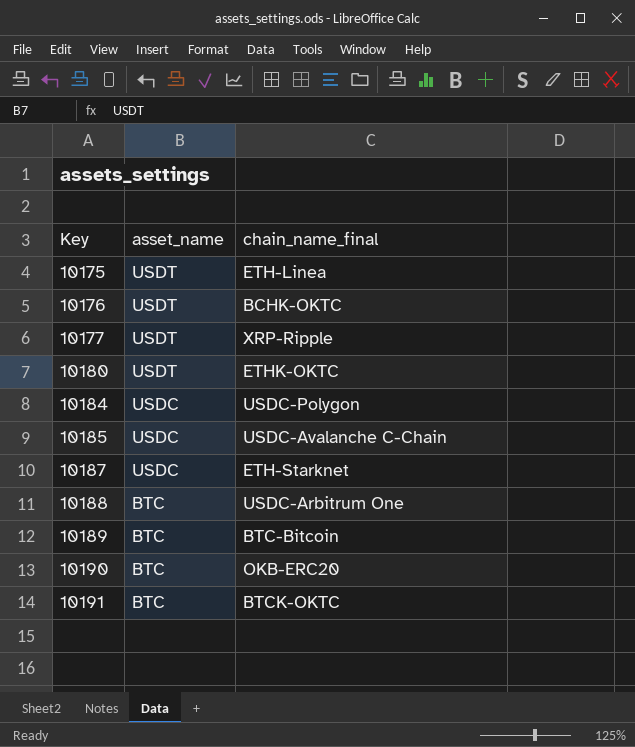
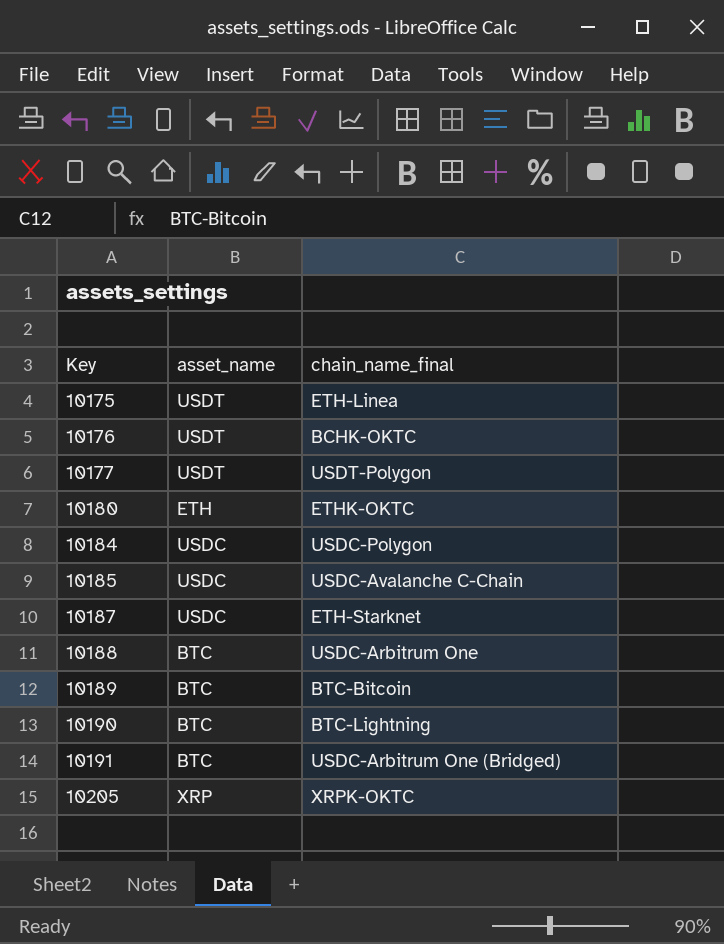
10177 | chain_name_final: XRP-Ripple -> USDT-Polygon
10180 | asset_name: USDT -> ETH
10190 | chain_name_final: OKB-ERC20 -> BTC-Lightning
10191 | chain_name_final: BTCK-OKTC -> USDC-Arbitrum One (Bridged)
row 10205: none -> XRP | XRPK-OKTC

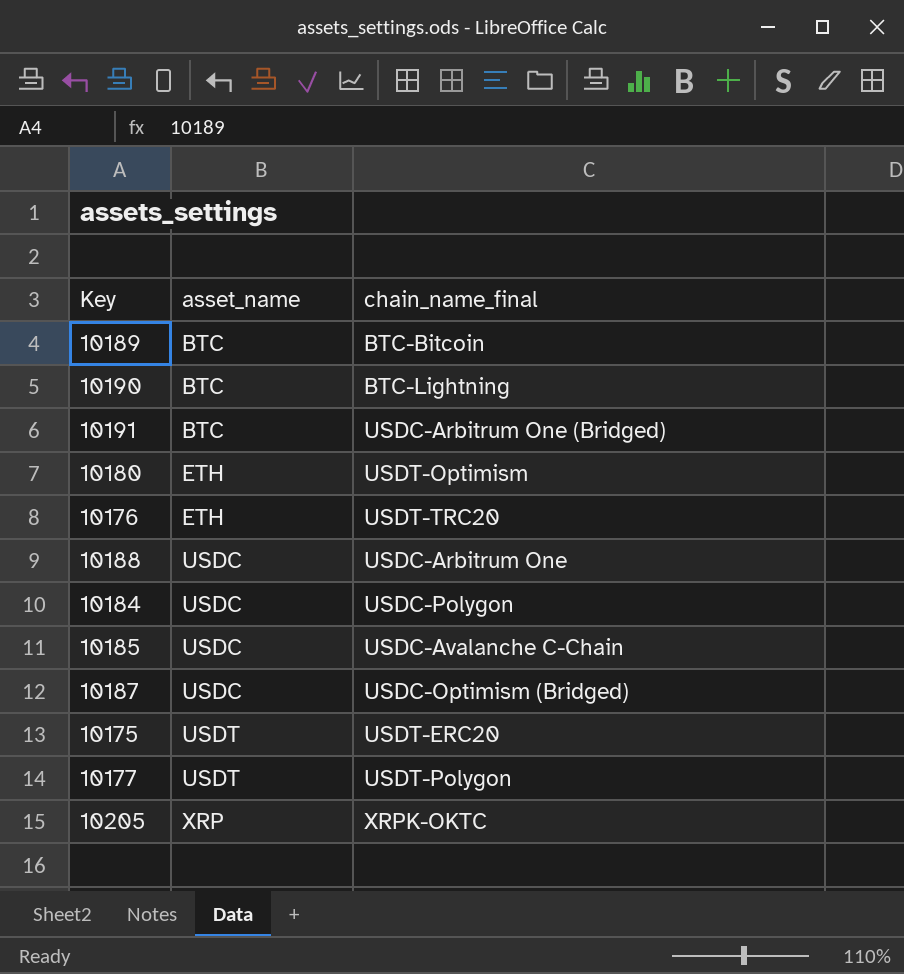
row order: Key ascending -> asset_name ascending
10180 | chain_name_final: ETHK-OKTC -> USDT-Optimism
10176 | asset_name: USDT -> ETH
10176 | chain_name_final: BCHK-OKTC -> USDT-TRC20
10188 | asset_name: BTC -> USDC
10187 | chain_name_final: ETH-Starknet -> USDC-Optimism (Bridged)
10175 | chain_name_final: ETH-Linea -> USDT-ERC20

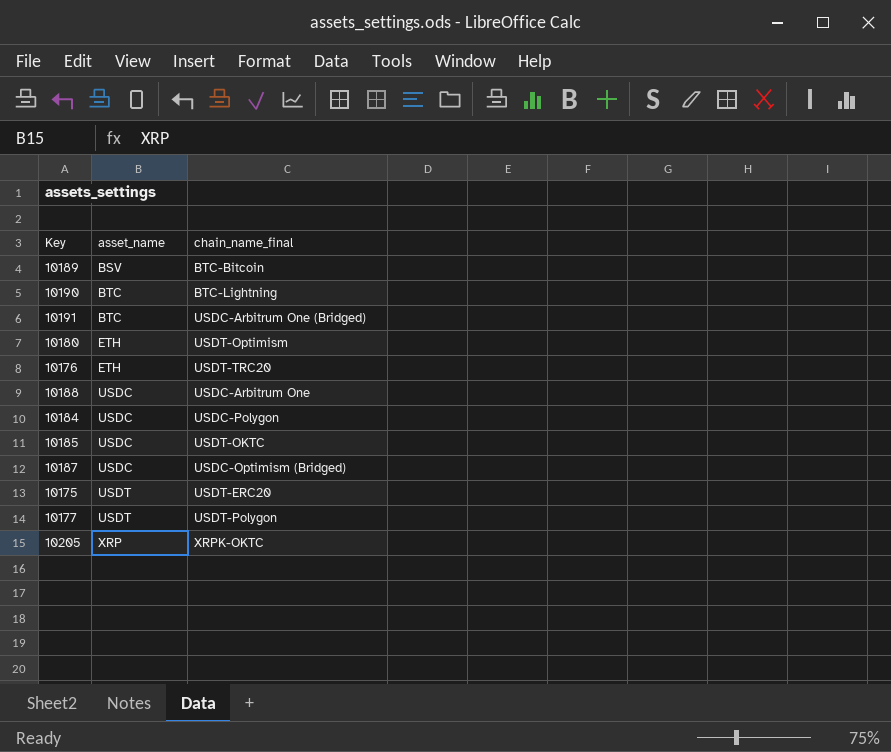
10189 | asset_name: BTC -> BSV
10185 | chain_name_final: USDC-Avalanche C-Chain -> USDT-OKTC

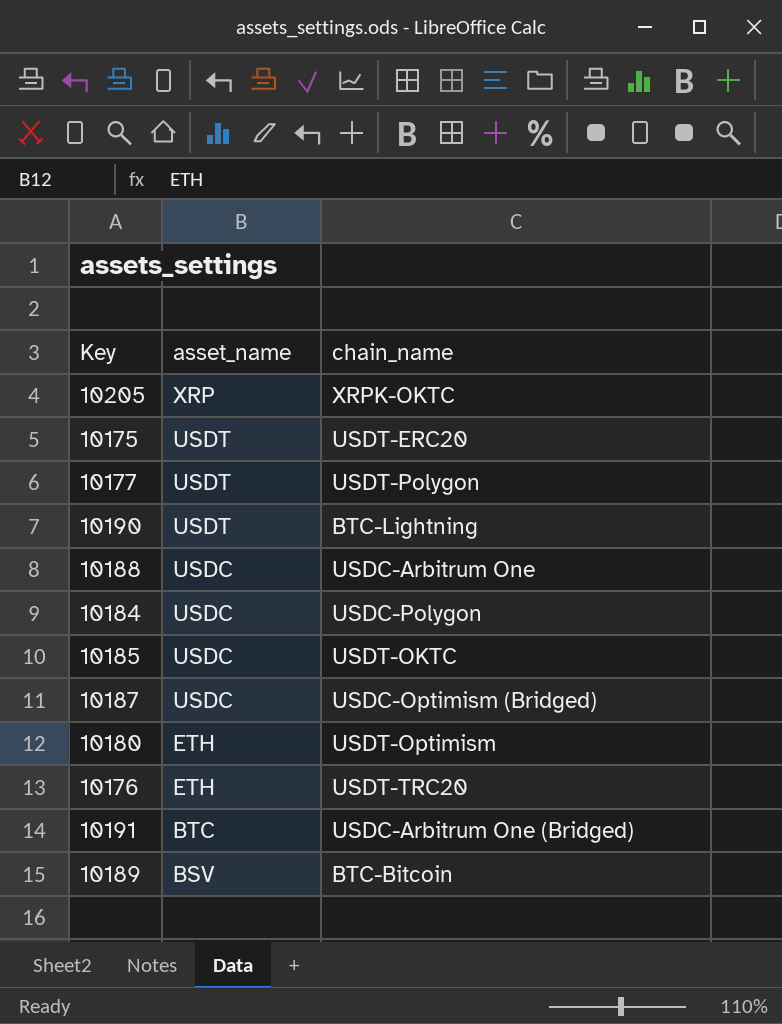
row order: asset_name ascending -> asset_name descending
column name: chain_name_final -> chain_name
10190 | asset_name: BTC -> USDT

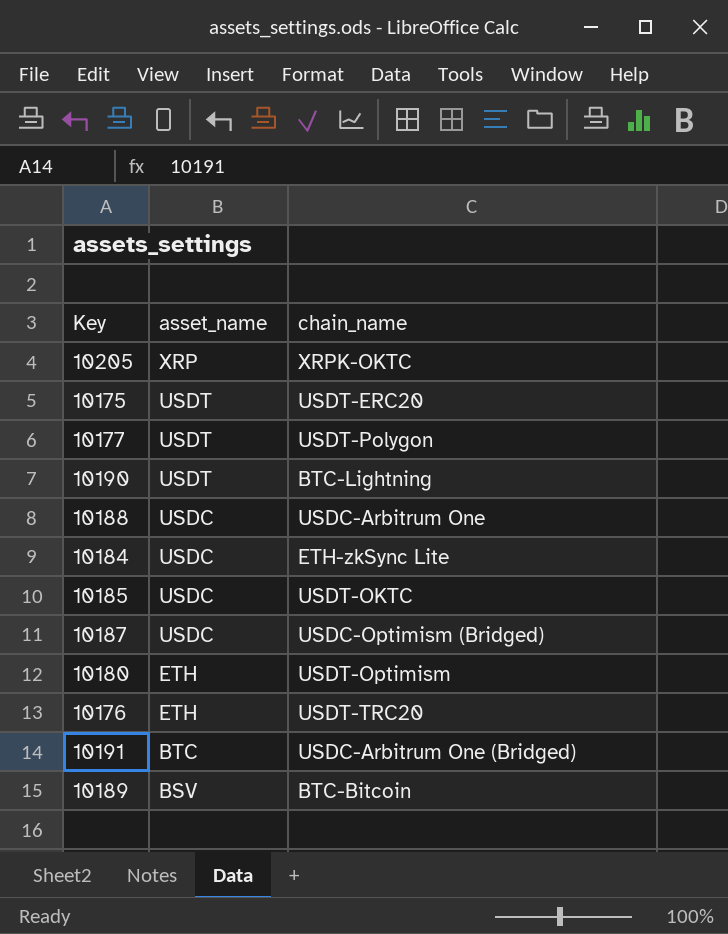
10184 | chain_name: USDC-Polygon -> ETH-zkSync Lite

